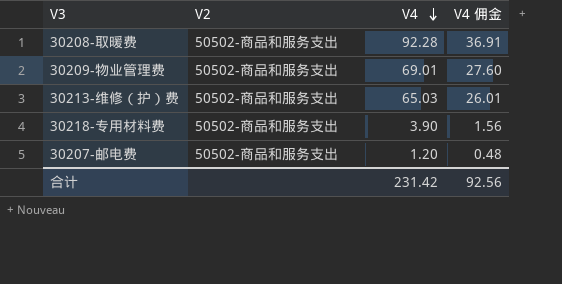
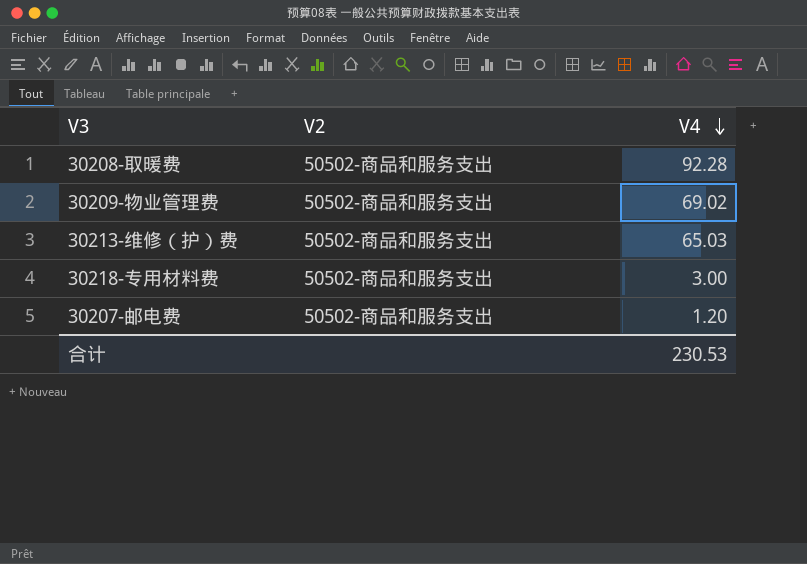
column V4 佣金 | formula: [V4] * 0.4 -> none
30209-物业管理费 | V4: 69.01 -> 69.02
30218-专用材料费 | V4: 3.90 -> 3.00
合计 | V4: 231.42 -> 230.53

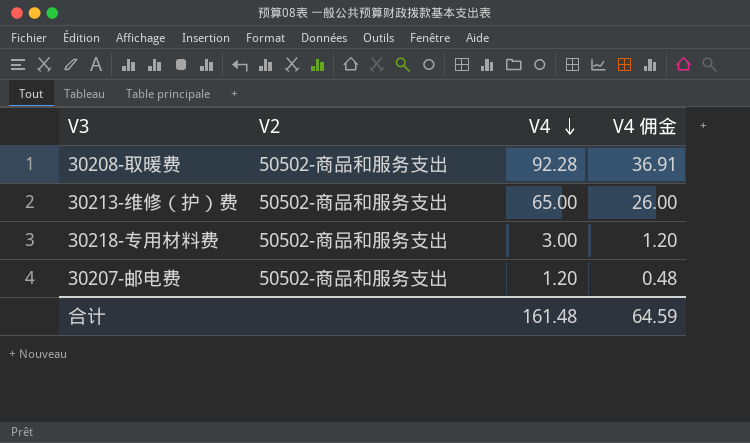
column V4 佣金 | formula: none -> [V4] * 0.4
row 30209-物业管理费: 50502-商品和服务支出 | 69.02 -> none
30213-维修（护）费 | V4: 65.03 -> 65.00
合计 | V4: 230.53 -> 161.48

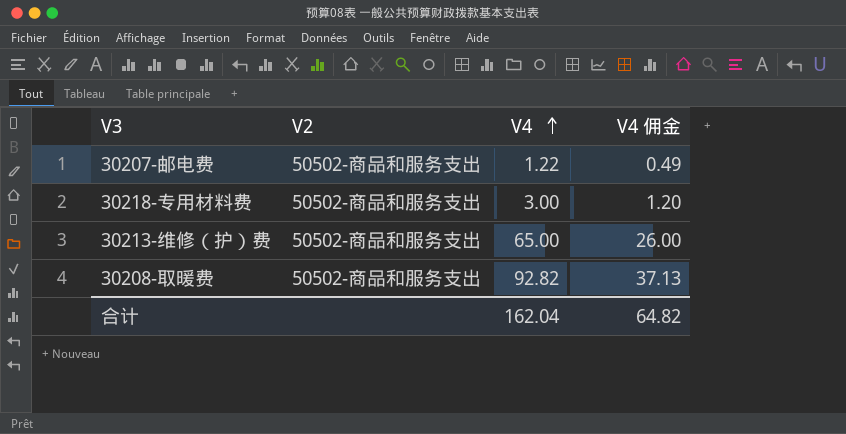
row order: V4 descending -> V4 ascending
30207-邮电费 | V4: 1.20 -> 1.22
30207-邮电费 | V4 佣金: 0.48 -> 0.49
30208-取暖费 | V4: 92.28 -> 92.82
30208-取暖费 | V4 佣金: 36.91 -> 37.13
合计 | V4: 161.48 -> 162.04
合计 | V4 佣金: 64.59 -> 64.82

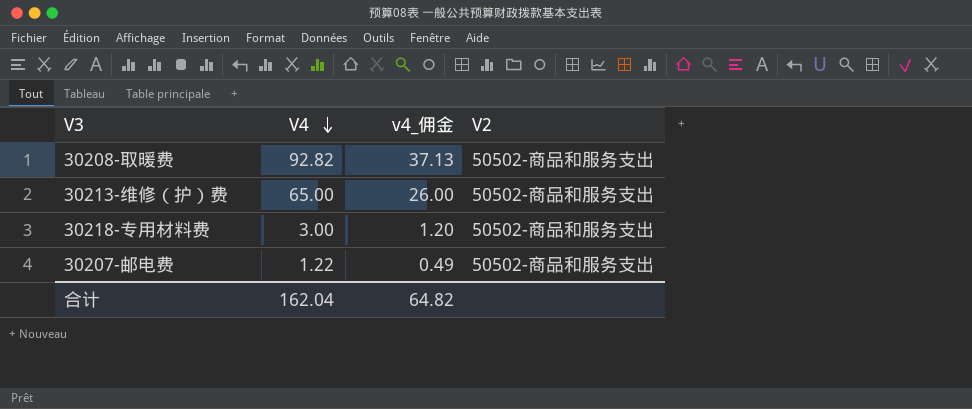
row order: V4 ascending -> V4 descending
column name: V4 佣金 -> v4_佣金
column V2 | position: 2 -> 4

